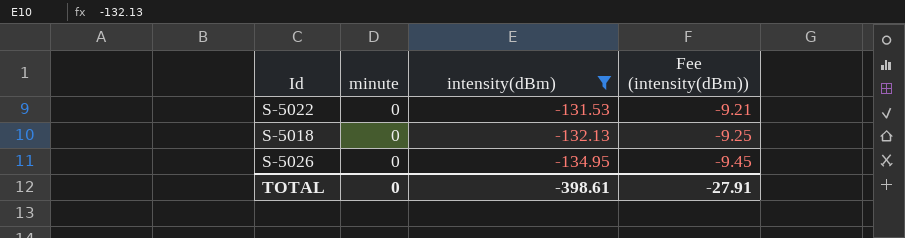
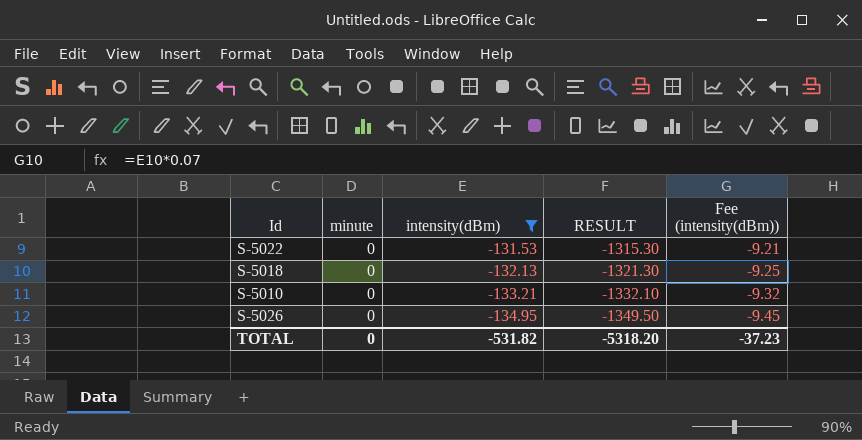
column RESULT | formula: none -> [intensity(dBm)] * 10
row S-5010: none -> 0 | -133.21 | -1332.10 | -9.32
TOTAL | intensity(dBm): -398.61 -> -531.82
TOTAL | Fee (intensity(dBm)): -27.91 -> -37.23

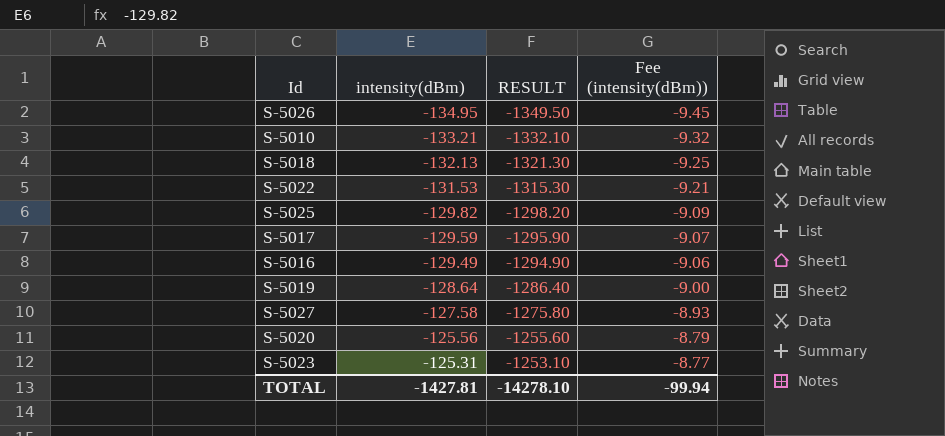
filter: intensity(dBm) <= -131.53 -> none
row order: intensity(dBm) descending -> intensity(dBm) ascending
column minute | position: 2 -> none
TOTAL | intensity(dBm): -531.82 -> -1427.81
TOTAL | RESULT: -5318.20 -> -14278.10
TOTAL | Fee (intensity(dBm)): -37.23 -> -99.94

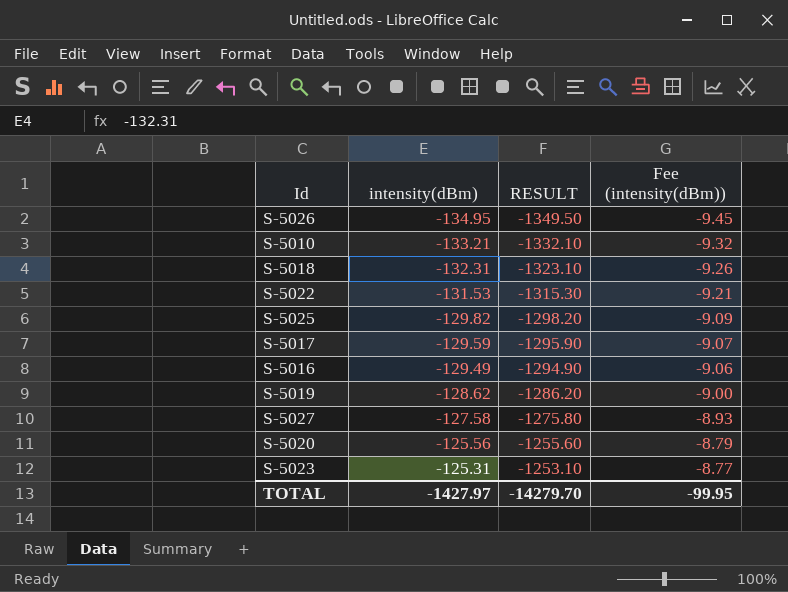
S-5018 | intensity(dBm): -132.13 -> -132.31
S-5018 | RESULT: -1321.30 -> -1323.10
S-5018 | Fee (intensity(dBm)): -9.25 -> -9.26
S-5019 | intensity(dBm): -128.64 -> -128.62
S-5019 | RESULT: -1286.40 -> -1286.20
TOTAL | intensity(dBm): -1427.81 -> -1427.97
TOTAL | RESULT: -14278.10 -> -14279.70
TOTAL | Fee (intensity(dBm)): -99.94 -> -99.95

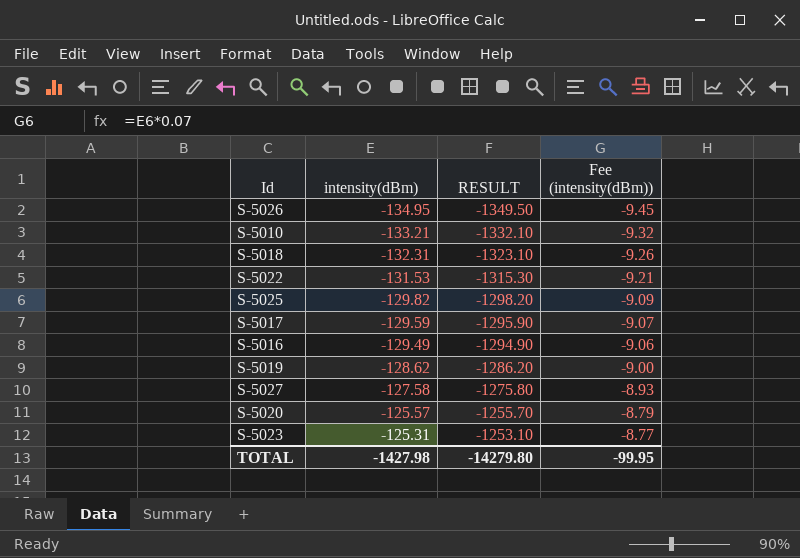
S-5020 | intensity(dBm): -125.56 -> -125.57
S-5020 | RESULT: -1255.60 -> -1255.70
TOTAL | intensity(dBm): -1427.97 -> -1427.98
TOTAL | RESULT: -14279.70 -> -14279.80

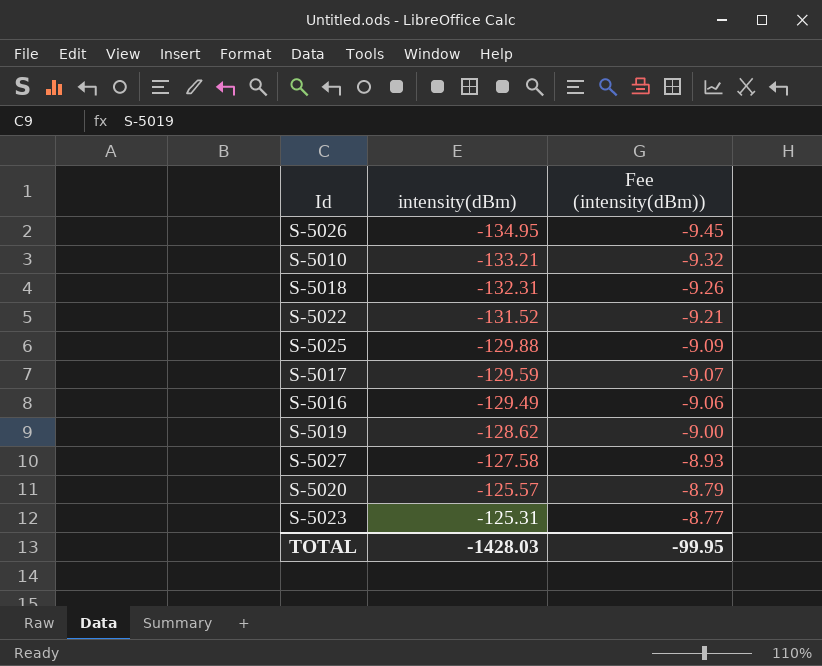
column RESULT | formula: [intensity(dBm)] * 10 -> none
S-5022 | intensity(dBm): -131.53 -> -131.52
S-5025 | intensity(dBm): -129.82 -> -129.88
TOTAL | intensity(dBm): -1427.98 -> -1428.03

